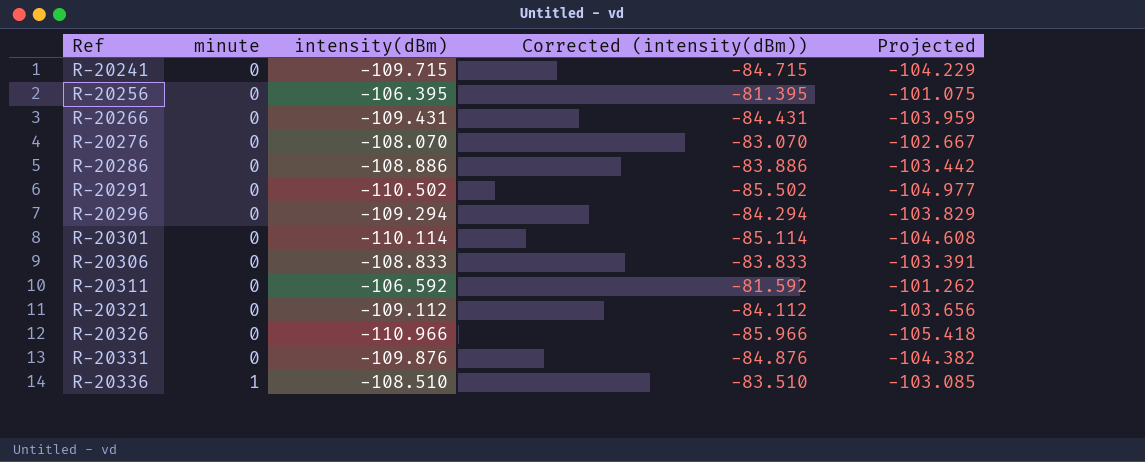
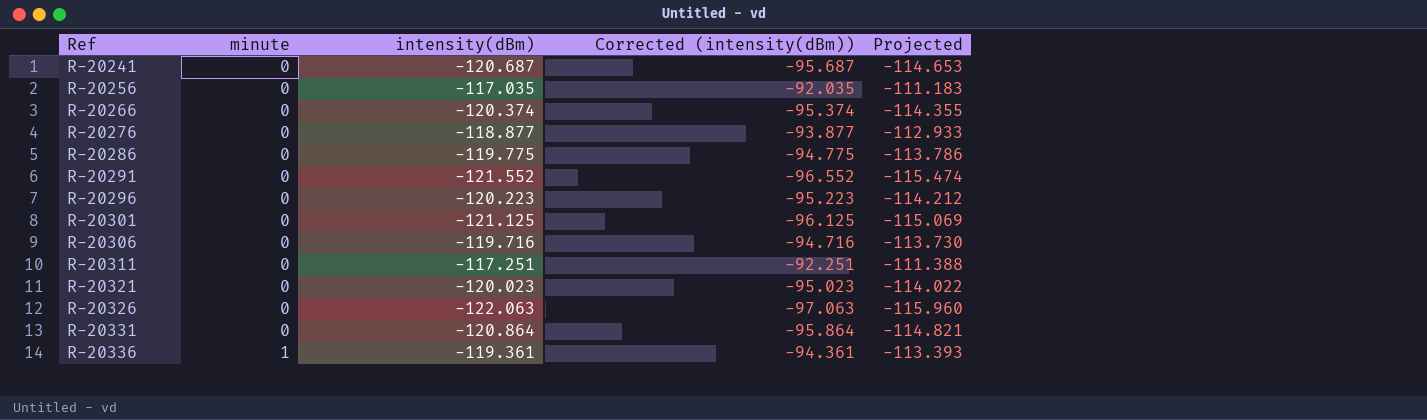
R-20241 | intensity(dBm): -109.715 -> -120.687
R-20241 | Corrected (intensity(dBm)): -84.715 -> -95.687
R-20241 | Projected: -104.229 -> -114.653
R-20256 | intensity(dBm): -106.395 -> -117.035
R-20256 | Corrected (intensity(dBm)): -81.395 -> -92.035
R-20256 | Projected: -101.075 -> -111.183
R-20266 | intensity(dBm): -109.431 -> -120.374
R-20266 | Corrected (intensity(dBm)): -84.431 -> -95.374
R-20266 | Projected: -103.959 -> -114.355
R-20276 | intensity(dBm): -108.070 -> -118.877
R-20276 | Corrected (intensity(dBm)): -83.070 -> -93.877
R-20276 | Projected: -102.667 -> -112.933
R-20286 | intensity(dBm): -108.886 -> -119.775
R-20286 | Corrected (intensity(dBm)): -83.886 -> -94.775
R-20286 | Projected: -103.442 -> -113.786
R-20291 | intensity(dBm): -110.502 -> -121.552
R-20291 | Corrected (intensity(dBm)): -85.502 -> -96.552
R-20291 | Projected: -104.977 -> -115.474
R-20296 | intensity(dBm): -109.294 -> -120.223
R-20296 | Corrected (intensity(dBm)): -84.294 -> -95.223
R-20296 | Projected: -103.829 -> -114.212
R-20301 | intensity(dBm): -110.114 -> -121.125
R-20301 | Corrected (intensity(dBm)): -85.114 -> -96.125
R-20301 | Projected: -104.608 -> -115.069
R-20306 | intensity(dBm): -108.833 -> -119.716
R-20306 | Corrected (intensity(dBm)): -83.833 -> -94.716
R-20306 | Projected: -103.391 -> -113.730
R-20311 | intensity(dBm): -106.592 -> -117.251
R-20311 | Corrected (intensity(dBm)): -81.592 -> -92.251
R-20311 | Projected: -101.262 -> -111.388
R-20321 | intensity(dBm): -109.112 -> -120.023
R-20321 | Corrected (intensity(dBm)): -84.112 -> -95.023
R-20321 | Projected: -103.656 -> -114.022
R-20326 | intensity(dBm): -110.966 -> -122.063
R-20326 | Corrected (intensity(dBm)): -85.966 -> -97.063
R-20326 | Projected: -105.418 -> -115.960
R-20331 | intensity(dBm): -109.876 -> -120.864
R-20331 | Corrected (intensity(dBm)): -84.876 -> -95.864
R-20331 | Projected: -104.382 -> -114.821
R-20336 | intensity(dBm): -108.510 -> -119.361
R-20336 | Corrected (intensity(dBm)): -83.510 -> -94.361
R-20336 | Projected: -103.085 -> -113.393

